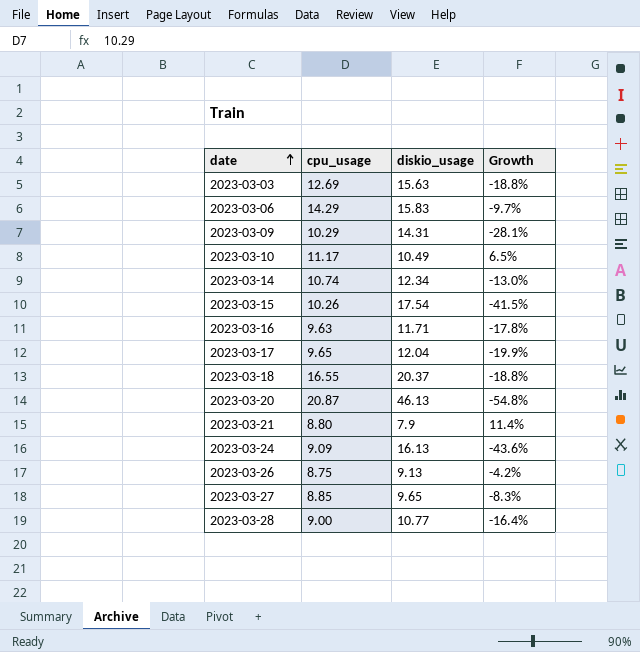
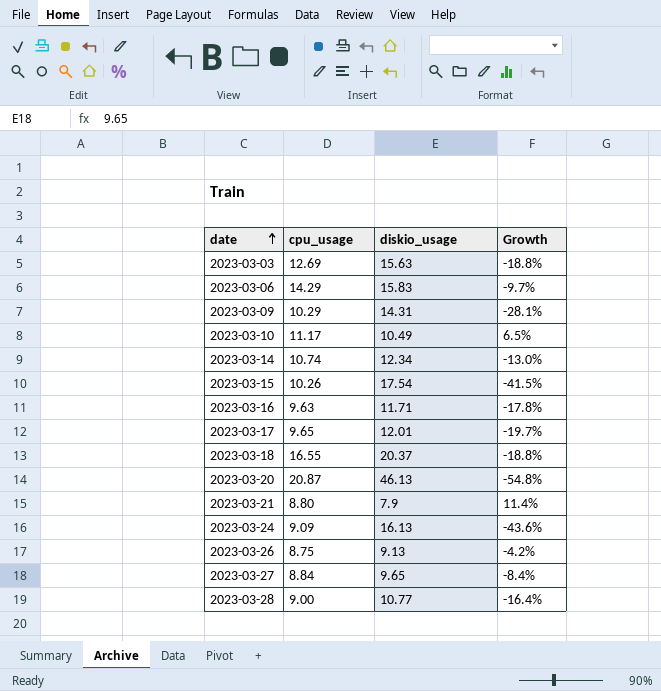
2023-03-17 | diskio_usage: 12.04 -> 12.01
2023-03-17 | Growth: -19.9% -> -19.7%
2023-03-27 | cpu_usage: 8.85 -> 8.84
2023-03-27 | Growth: -8.3% -> -8.4%

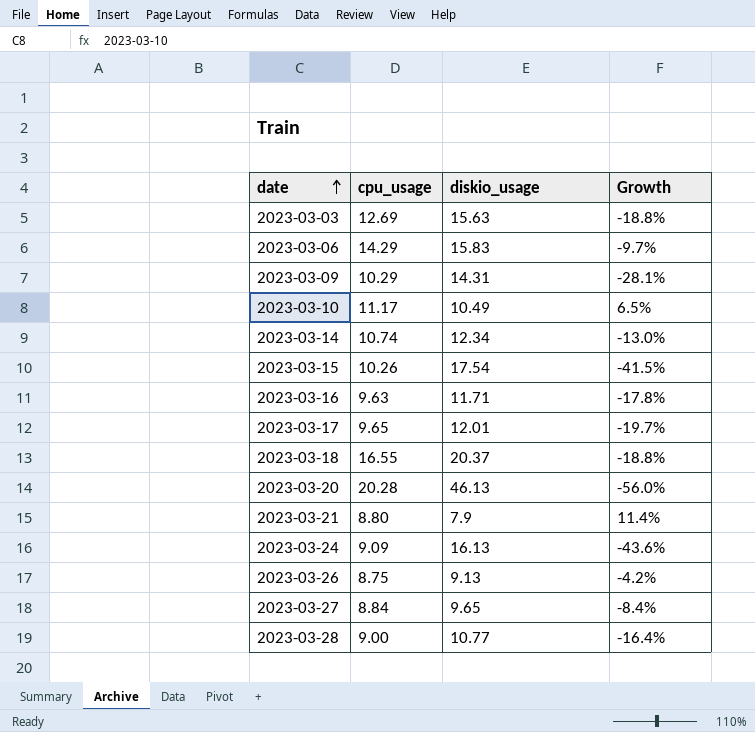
2023-03-20 | cpu_usage: 20.87 -> 20.28
2023-03-20 | Growth: -54.8% -> -56.0%

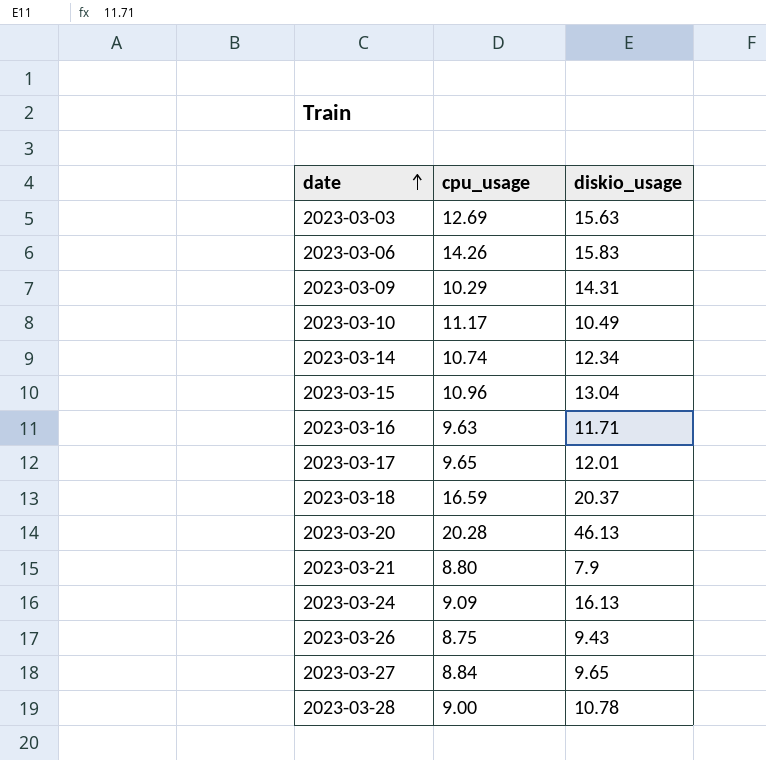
column Growth | formula: ([cpu_usage] - [diskio_usage]) / [diskio_usage] -> none
2023-03-06 | cpu_usage: 14.29 -> 14.26
2023-03-15 | cpu_usage: 10.26 -> 10.96
2023-03-15 | diskio_usage: 17.54 -> 13.04
2023-03-18 | cpu_usage: 16.55 -> 16.59
2023-03-26 | diskio_usage: 9.13 -> 9.43
2023-03-28 | diskio_usage: 10.77 -> 10.78

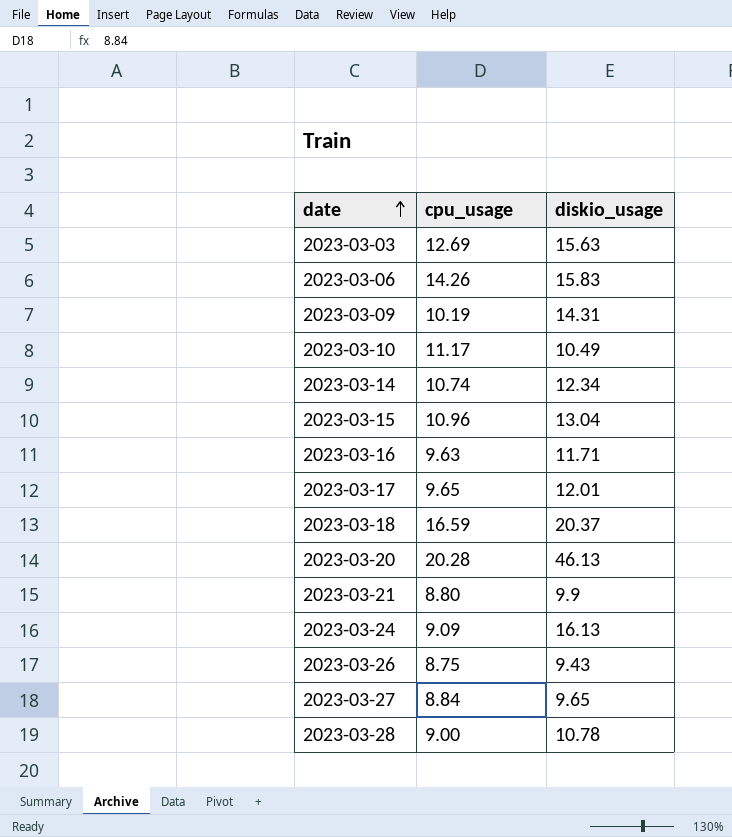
2023-03-09 | cpu_usage: 10.29 -> 10.19
2023-03-21 | diskio_usage: 7.9 -> 9.9

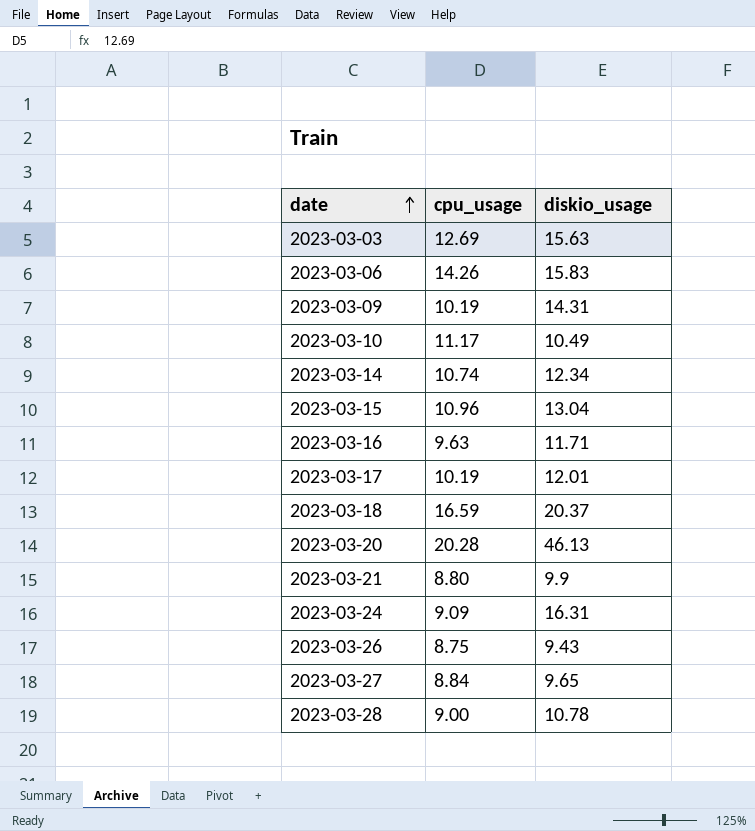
2023-03-17 | cpu_usage: 9.65 -> 10.19
2023-03-24 | diskio_usage: 16.13 -> 16.31

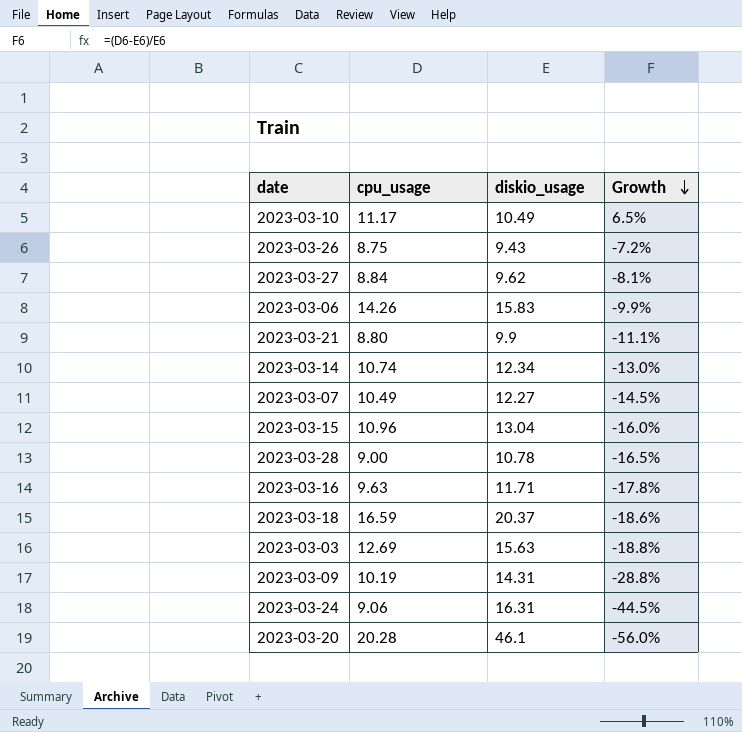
row order: date ascending -> Growth descending
column Growth | formula: none -> ([cpu_usage] - [diskio_usage]) / [diskio_usage]
row 2023-03-17: 10.19 | 12.01 -> none
2023-03-27 | diskio_usage: 9.65 -> 9.62
row 2023-03-07: none -> 10.49 | 12.27 | -14.5%
2023-03-24 | cpu_usage: 9.09 -> 9.06
2023-03-20 | diskio_usage: 46.13 -> 46.1

